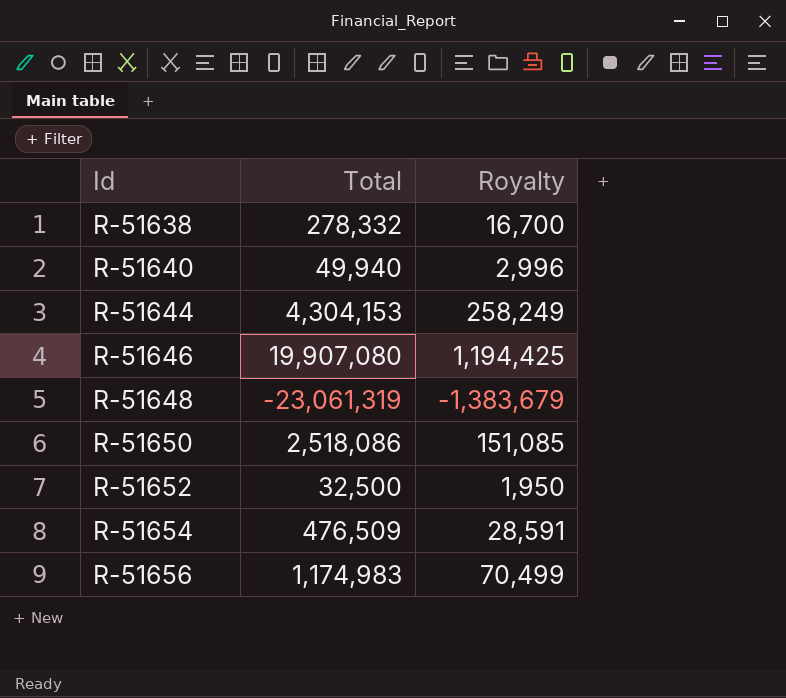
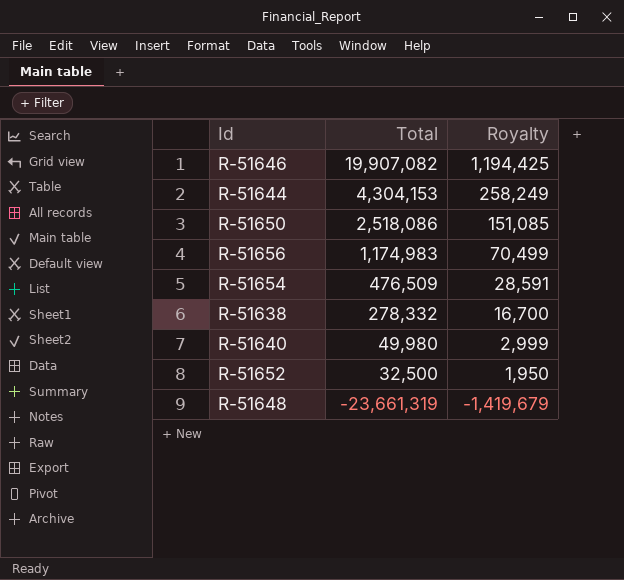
row order: Id ascending -> Total descending
R-51646 | Total: 19,907,080 -> 19,907,082
R-51640 | Total: 49,940 -> 49,980
R-51640 | Royalty: 2,996 -> 2,999
R-51648 | Total: -23,061,319 -> -23,661,319
R-51648 | Royalty: -1,383,679 -> -1,419,679

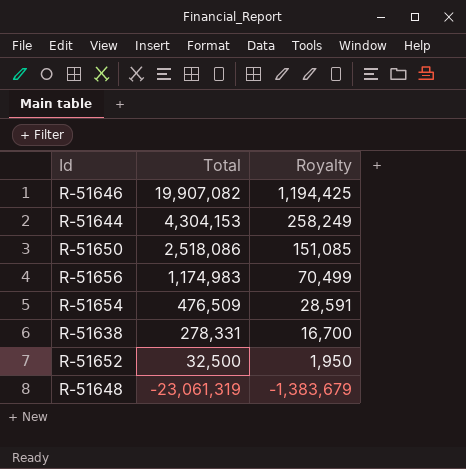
row R-51640: 49,980 | 2,999 -> none
R-51638 | Total: 278,332 -> 278,331
R-51648 | Total: -23,661,319 -> -23,061,319
R-51648 | Royalty: -1,419,679 -> -1,383,679

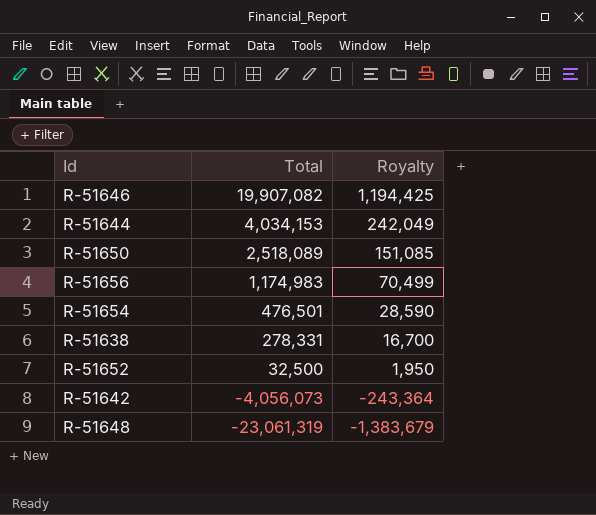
R-51644 | Total: 4,304,153 -> 4,034,153
R-51644 | Royalty: 258,249 -> 242,049
R-51650 | Total: 2,518,086 -> 2,518,089
R-51654 | Total: 476,509 -> 476,501
R-51654 | Royalty: 28,591 -> 28,590
row R-51642: none -> -4,056,073 | -243,364

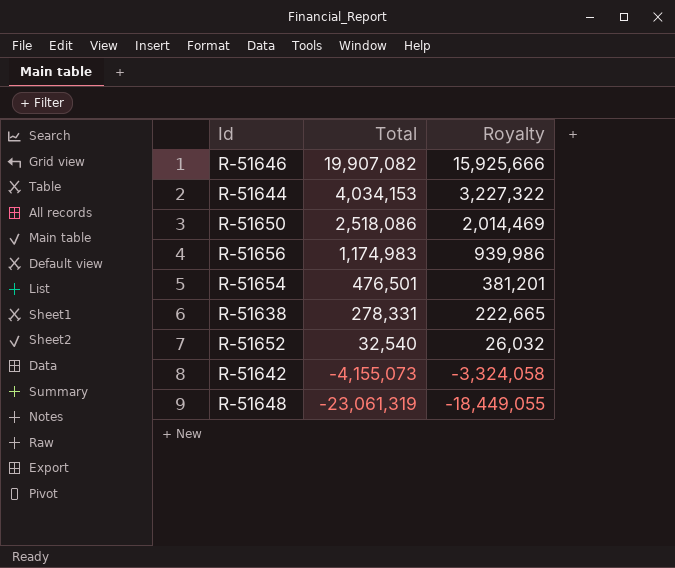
column Royalty | formula: [Total] * 0.06 -> [Total] * 0.8
R-51650 | Total: 2,518,089 -> 2,518,086
R-51652 | Total: 32,500 -> 32,540
R-51642 | Total: -4,056,073 -> -4,155,073

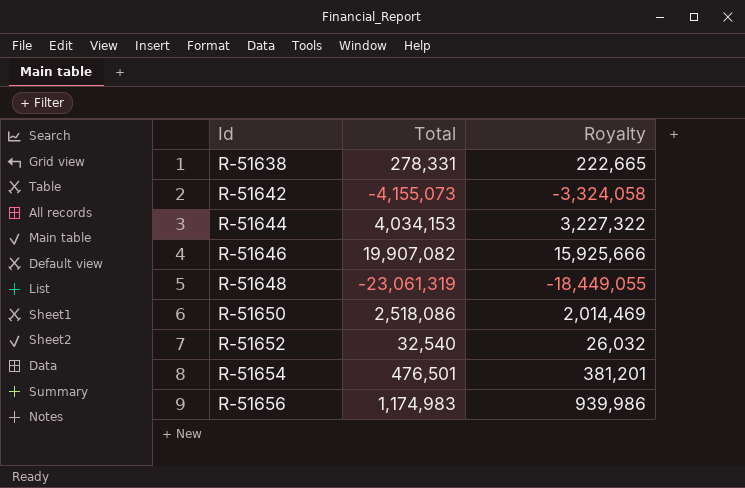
row order: Total descending -> Id ascending

